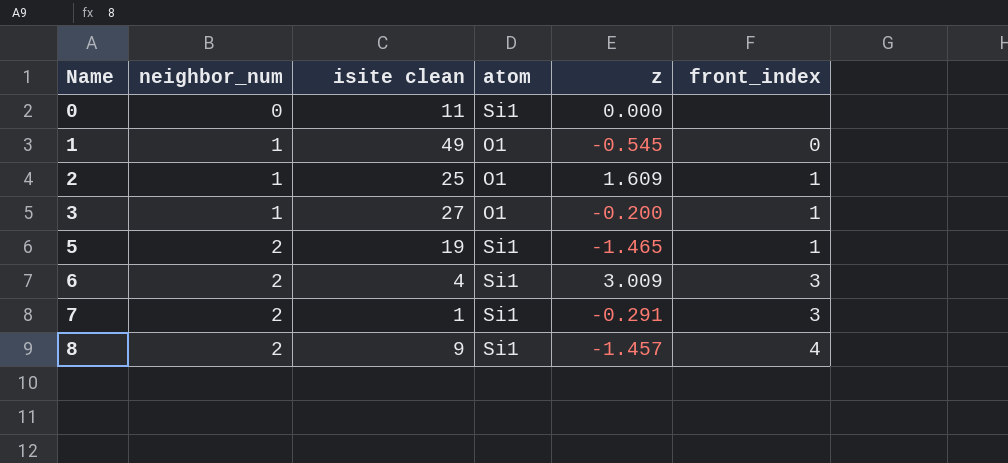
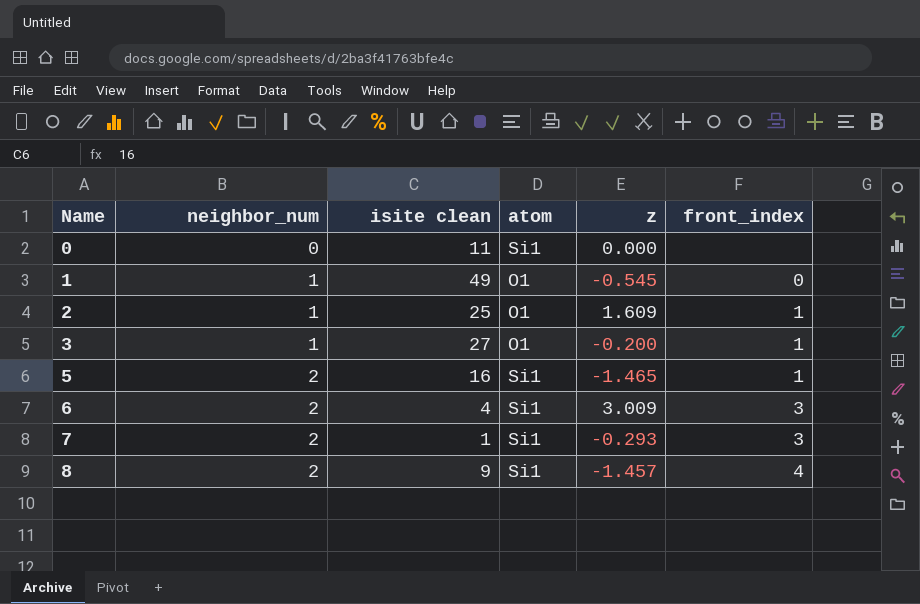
5 | isite clean: 19 -> 16
7 | z: -0.291 -> -0.293

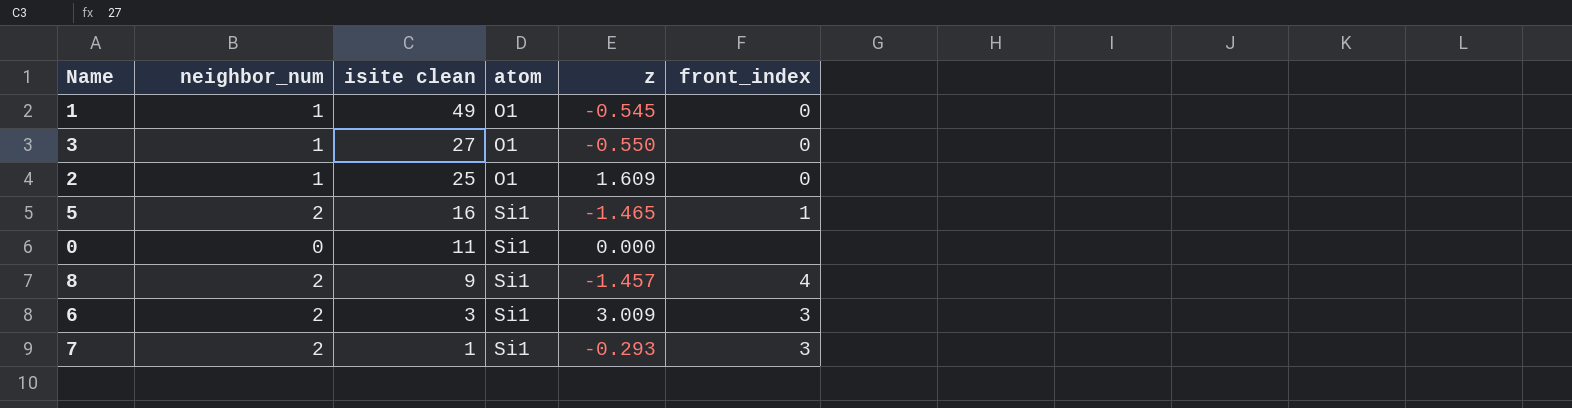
row order: Name ascending -> isite clean descending
3 | z: -0.200 -> -0.550
3 | front_index: 1 -> 0
2 | front_index: 1 -> 0
6 | isite clean: 4 -> 3

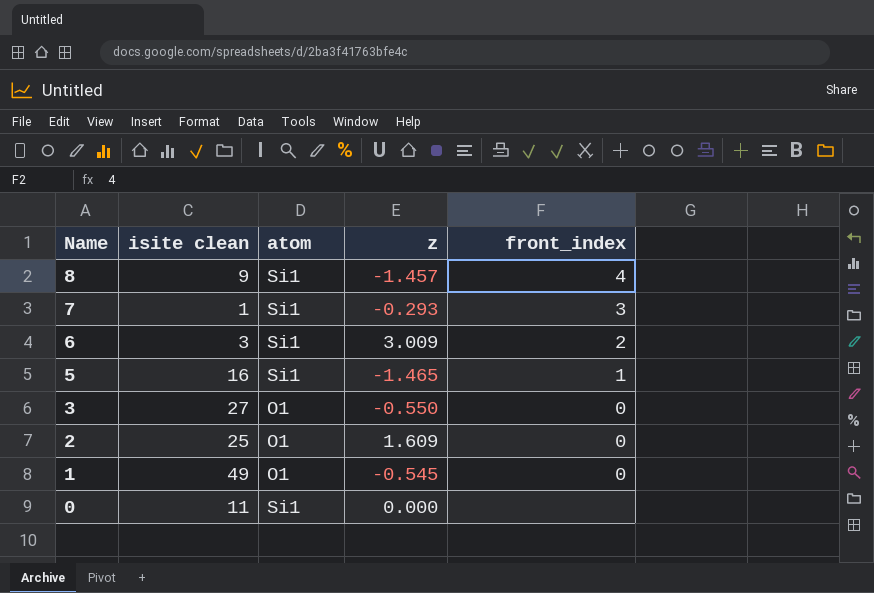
row order: isite clean descending -> Name descending
column neighbor_num | position: 2 -> none
6 | front_index: 3 -> 2

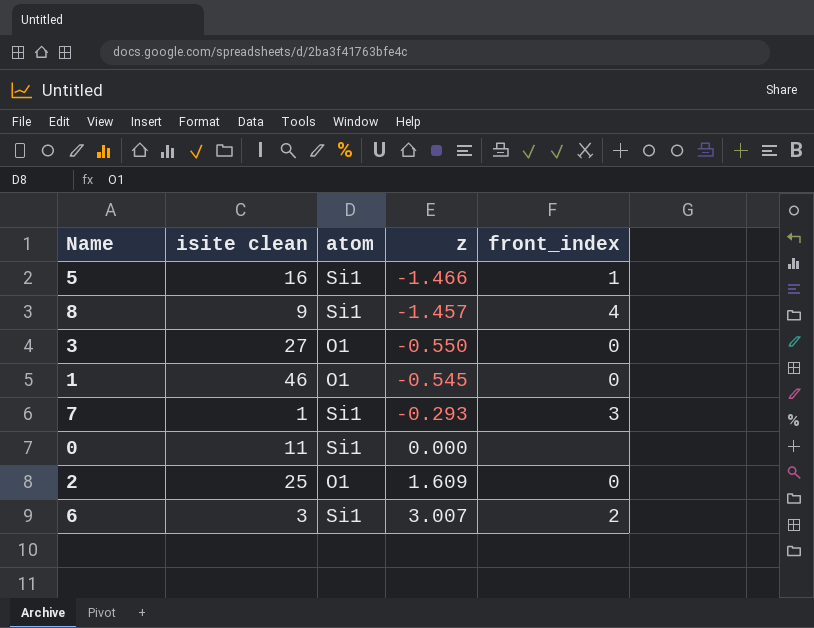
row order: Name descending -> z ascending
5 | z: -1.465 -> -1.466
1 | isite clean: 49 -> 46
6 | z: 3.009 -> 3.007

